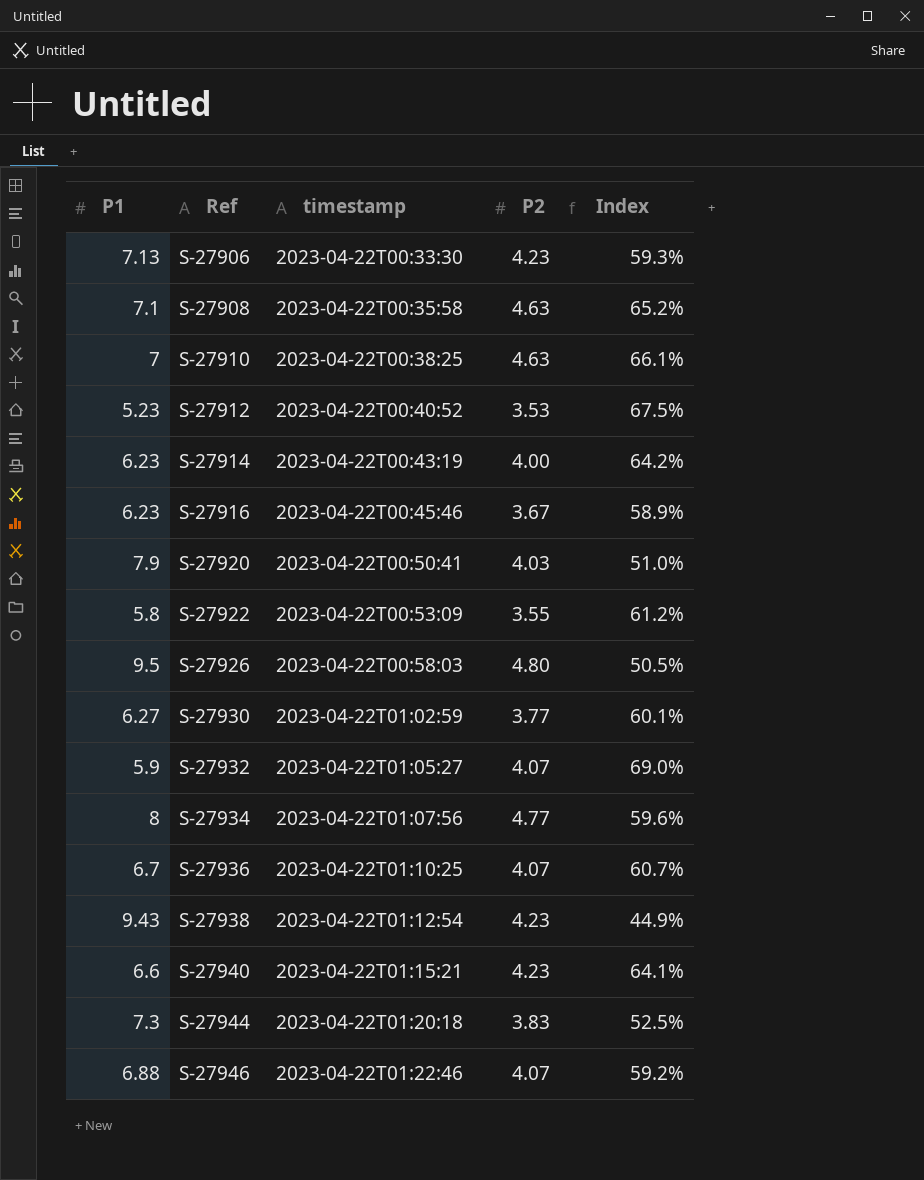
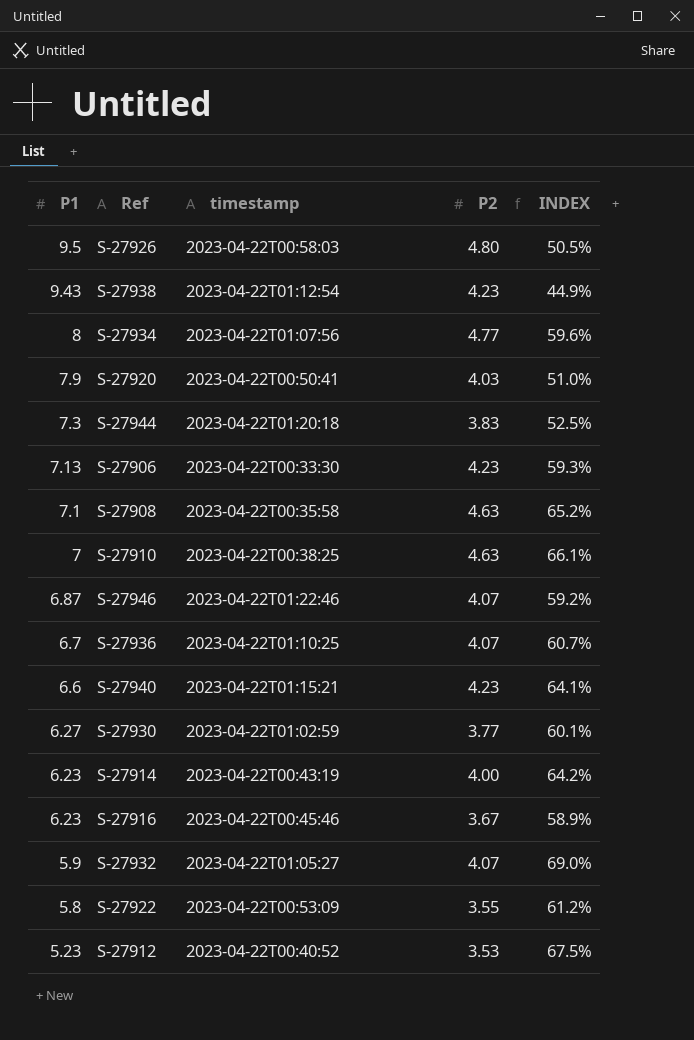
row order: Ref ascending -> P1 descending
column name: Index -> INDEX
S-27946 | P1: 6.88 -> 6.87

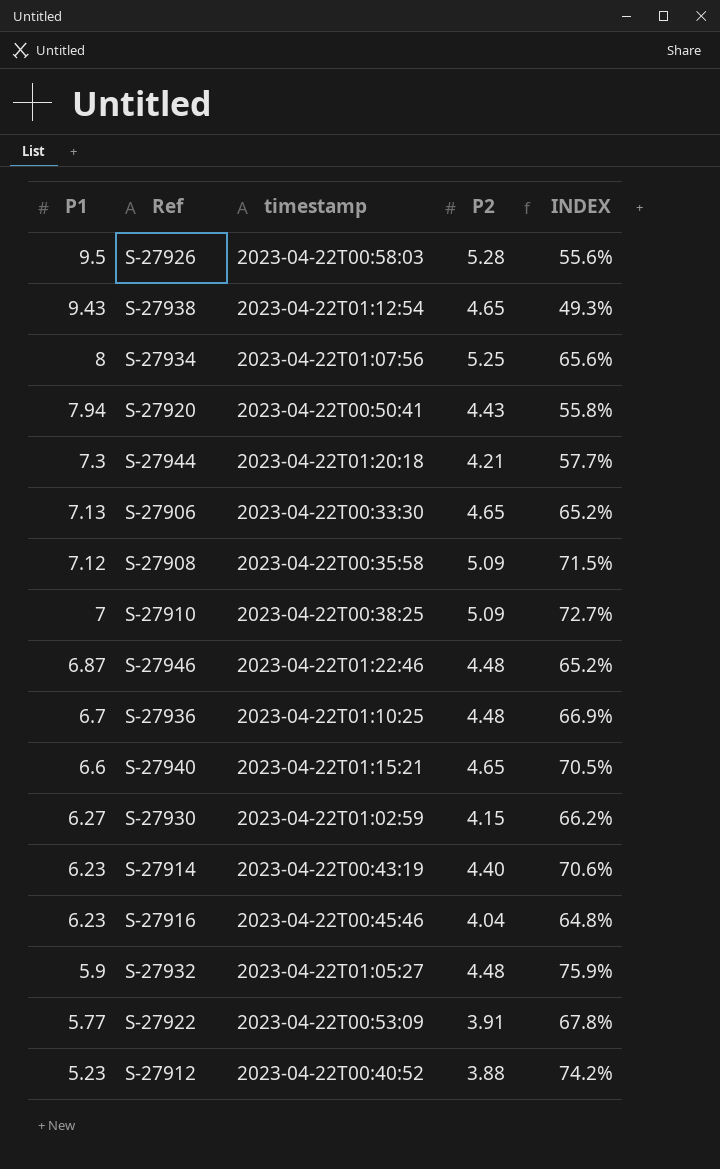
S-27926 | P2: 4.80 -> 5.28
S-27926 | INDEX: 50.5% -> 55.6%
S-27938 | P2: 4.23 -> 4.65
S-27938 | INDEX: 44.9% -> 49.3%
S-27934 | P2: 4.77 -> 5.25
S-27934 | INDEX: 59.6% -> 65.6%
S-27920 | P1: 7.9 -> 7.94
S-27920 | P2: 4.03 -> 4.43
S-27920 | INDEX: 51.0% -> 55.8%
S-27944 | P2: 3.83 -> 4.21
S-27944 | INDEX: 52.5% -> 57.7%
S-27906 | P2: 4.23 -> 4.65
S-27906 | INDEX: 59.3% -> 65.2%
S-27908 | P1: 7.1 -> 7.12
S-27908 | P2: 4.63 -> 5.09
S-27908 | INDEX: 65.2% -> 71.5%
S-27910 | P2: 4.63 -> 5.09
S-27910 | INDEX: 66.1% -> 72.7%
S-27946 | P2: 4.07 -> 4.48
S-27946 | INDEX: 59.2% -> 65.2%
S-27936 | P2: 4.07 -> 4.48
S-27936 | INDEX: 60.7% -> 66.9%
S-27940 | P2: 4.23 -> 4.65
S-27940 | INDEX: 64.1% -> 70.5%
S-27930 | P2: 3.77 -> 4.15
S-27930 | INDEX: 60.1% -> 66.2%
S-27914 | P2: 4.00 -> 4.40
S-27914 | INDEX: 64.2% -> 70.6%
S-27916 | P2: 3.67 -> 4.04
S-27916 | INDEX: 58.9% -> 64.8%
S-27932 | P2: 4.07 -> 4.48
S-27932 | INDEX: 69.0% -> 75.9%
S-27922 | P1: 5.8 -> 5.77
S-27922 | P2: 3.55 -> 3.91
S-27922 | INDEX: 61.2% -> 67.8%
S-27912 | P2: 3.53 -> 3.88
S-27912 | INDEX: 67.5% -> 74.2%

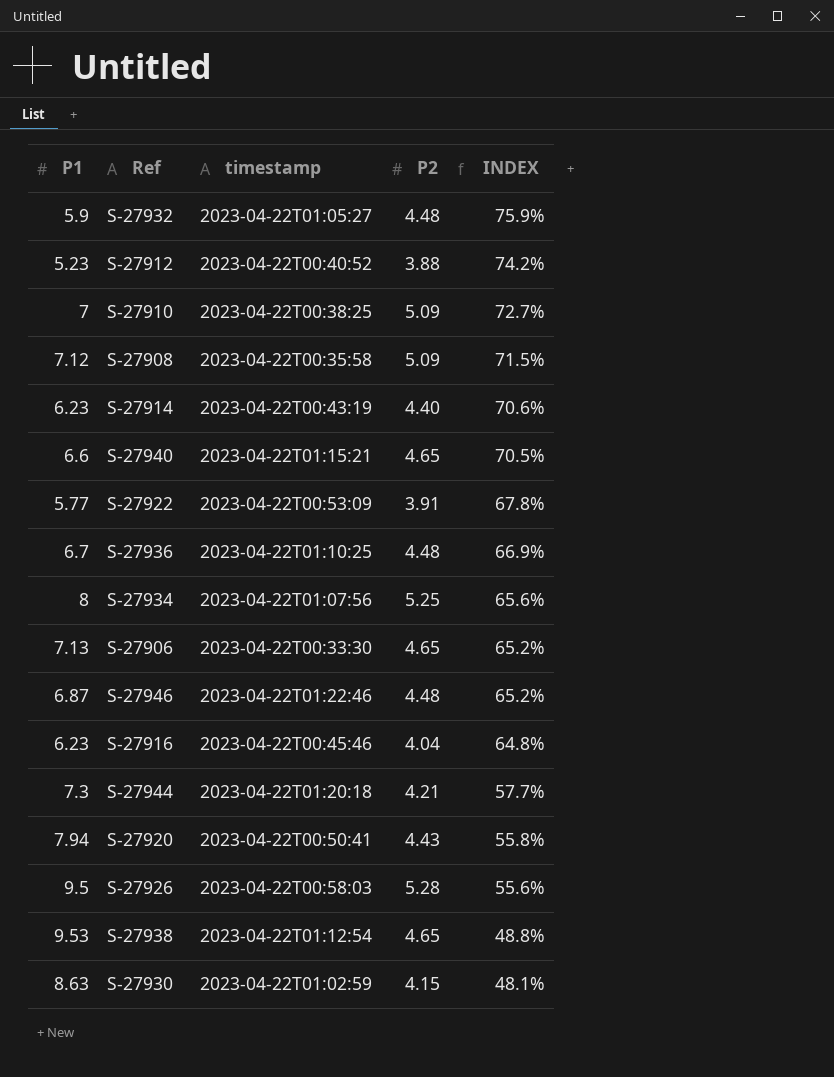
row order: P1 descending -> INDEX descending
S-27938 | P1: 9.43 -> 9.53
S-27938 | INDEX: 49.3% -> 48.8%
S-27930 | P1: 6.27 -> 8.63
S-27930 | INDEX: 66.2% -> 48.1%

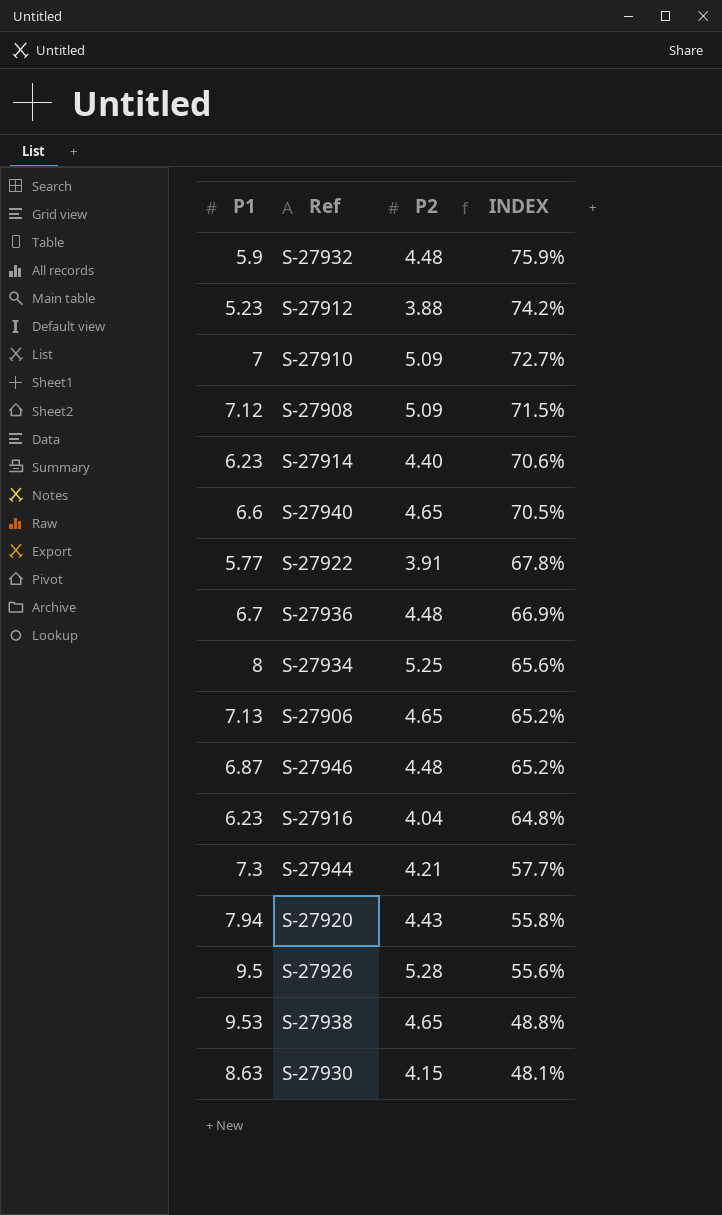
column timestamp | position: 3 -> none

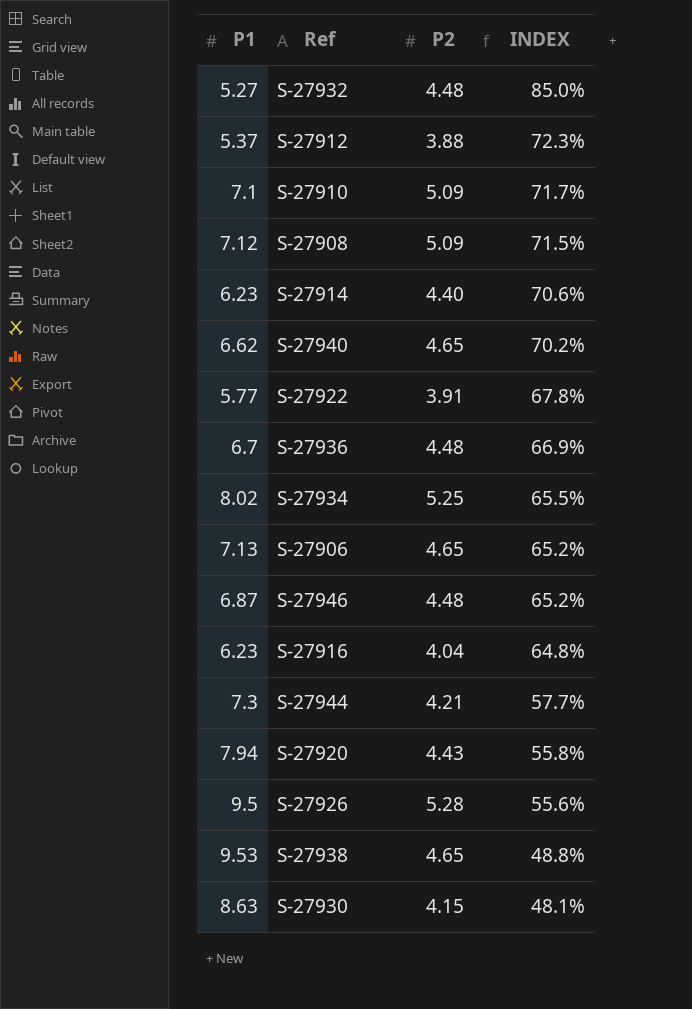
S-27932 | P1: 5.9 -> 5.27
S-27932 | INDEX: 75.9% -> 85.0%
S-27912 | P1: 5.23 -> 5.37
S-27912 | INDEX: 74.2% -> 72.3%
S-27910 | P1: 7 -> 7.1
S-27910 | INDEX: 72.7% -> 71.7%
S-27940 | P1: 6.6 -> 6.62
S-27940 | INDEX: 70.5% -> 70.2%
S-27934 | P1: 8 -> 8.02
S-27934 | INDEX: 65.6% -> 65.5%

